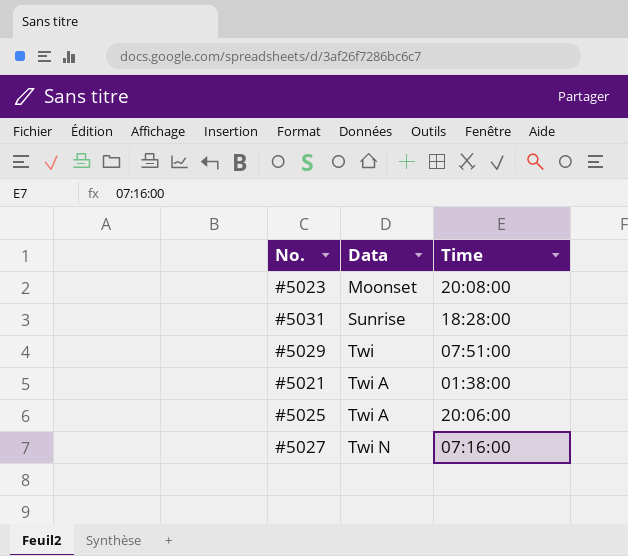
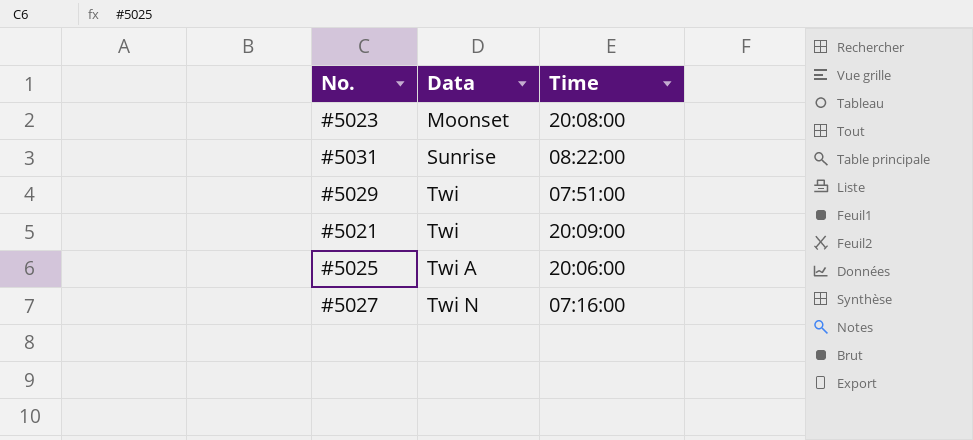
#5031 | Time: 18:28:00 -> 08:22:00
#5021 | Data: Twi A -> Twi
#5021 | Time: 01:38:00 -> 20:09:00

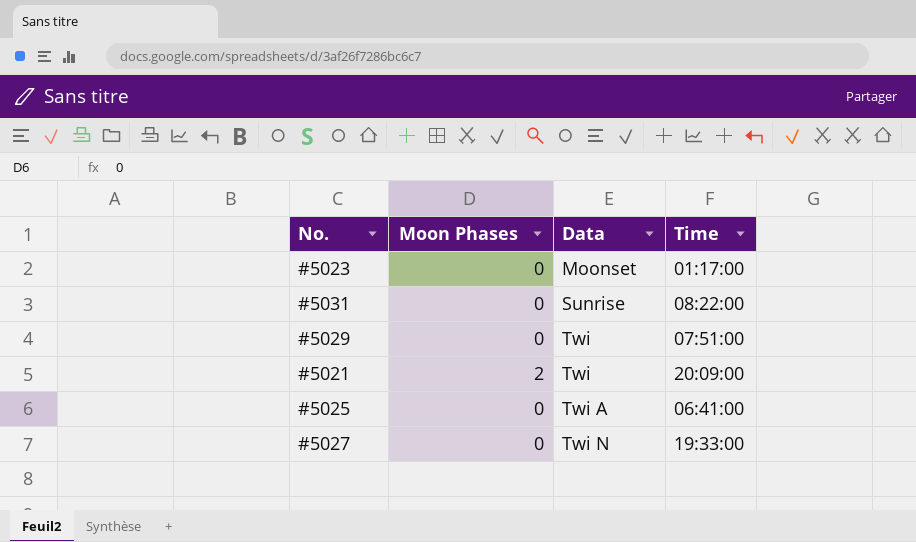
column Moon Phases | position: none -> 2
#5023 | Time: 20:08:00 -> 01:17:00
#5025 | Time: 20:06:00 -> 06:41:00
#5027 | Time: 07:16:00 -> 19:33:00

